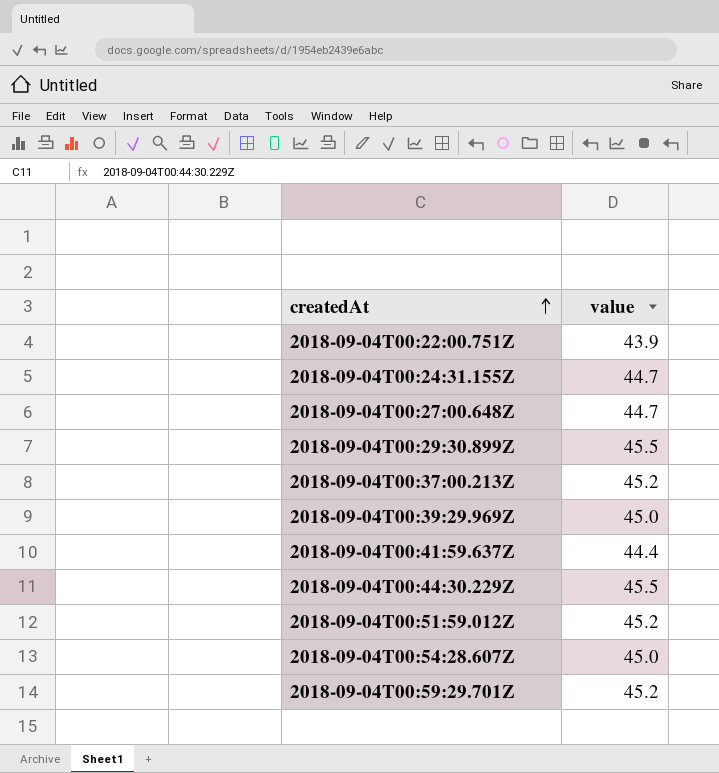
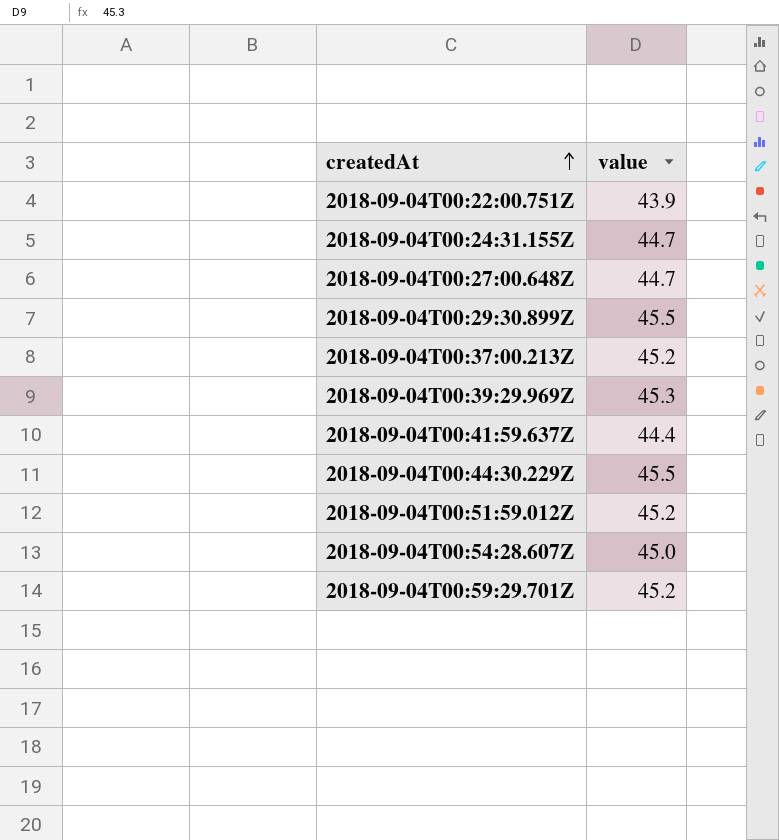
2018-09-04T00:39:29.969Z | value: 45.0 -> 45.3

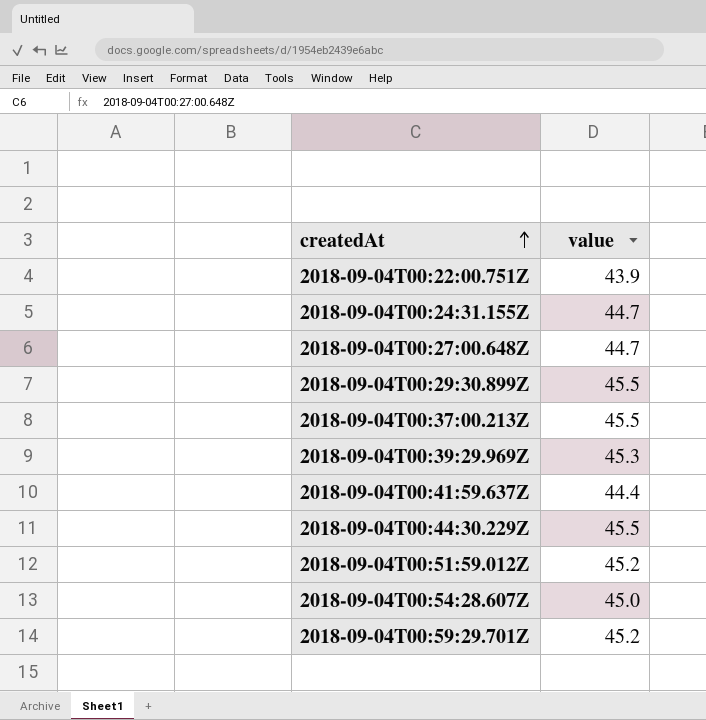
2018-09-04T00:37:00.213Z | value: 45.2 -> 45.5

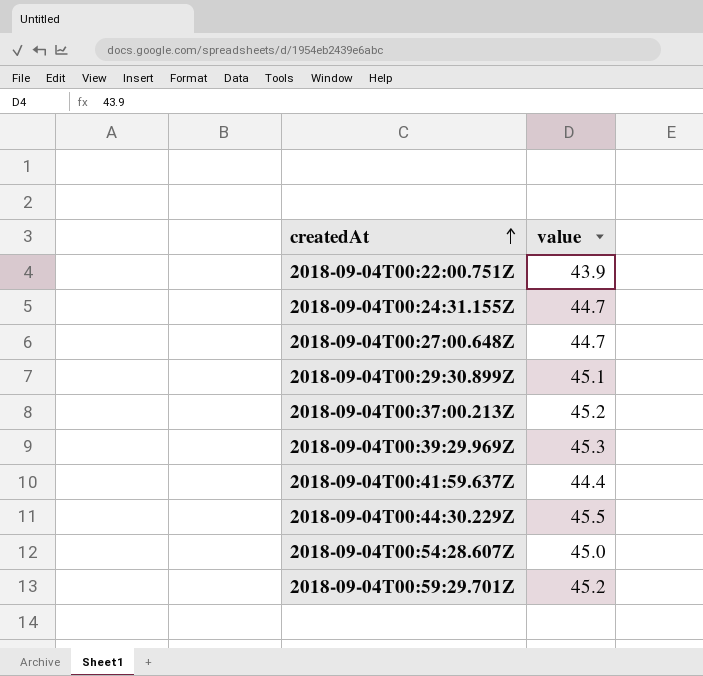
row 2018-09-04T00:51:59.012Z: 45.2 -> none
2018-09-04T00:29:30.899Z | value: 45.5 -> 45.1
2018-09-04T00:37:00.213Z | value: 45.5 -> 45.2

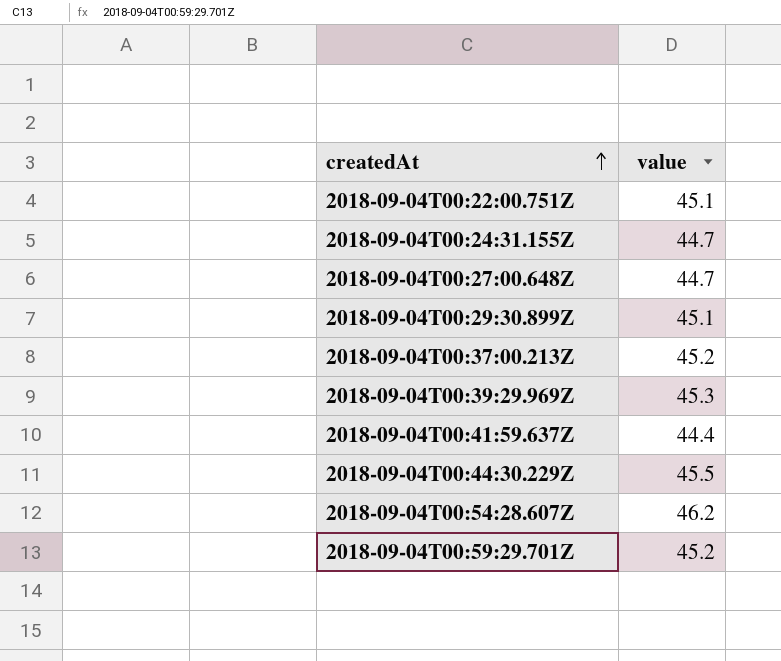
2018-09-04T00:22:00.751Z | value: 43.9 -> 45.1
2018-09-04T00:54:28.607Z | value: 45.0 -> 46.2

